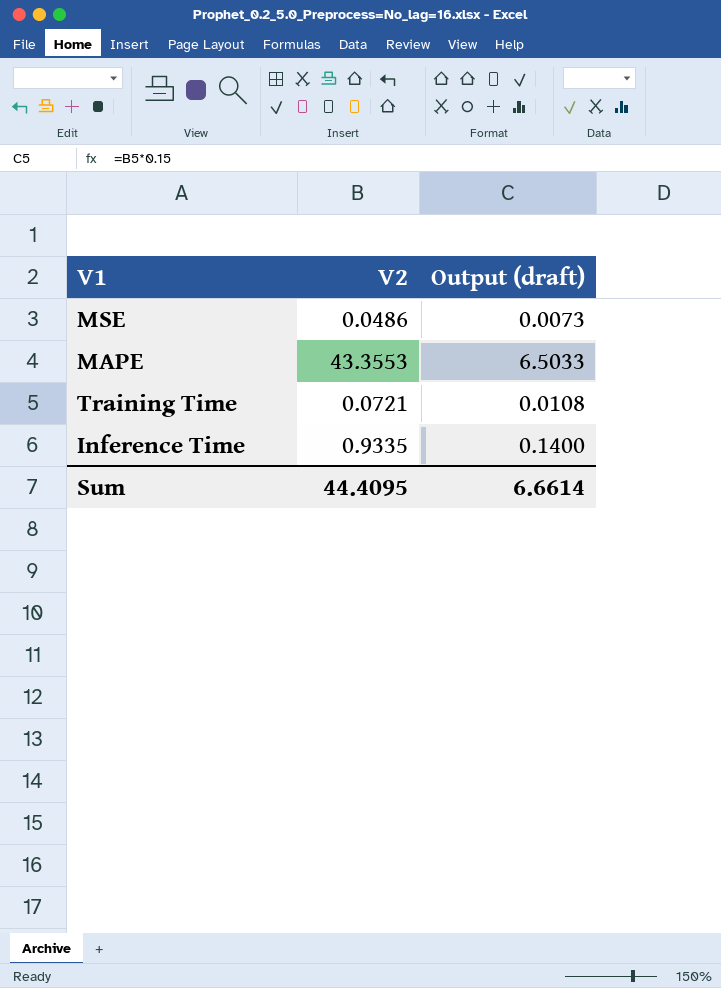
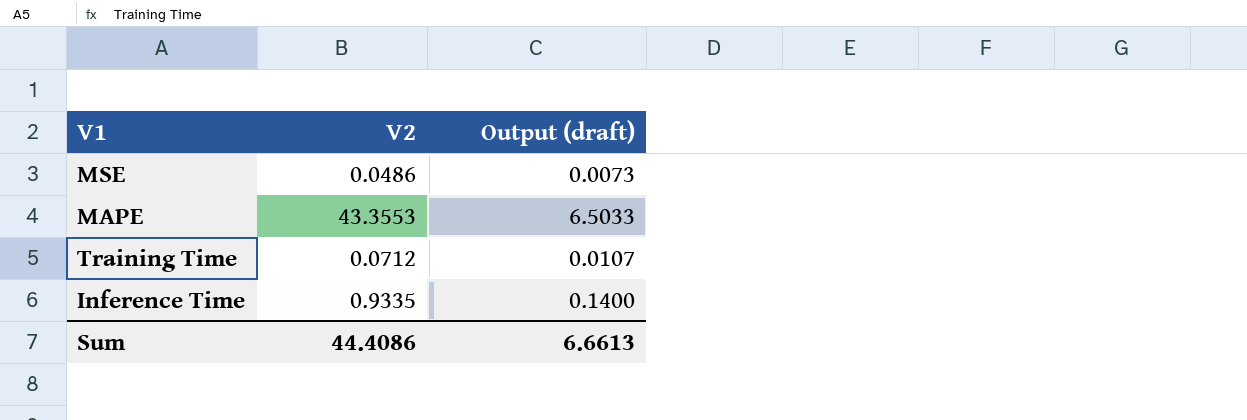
Training Time | V2: 0.0721 -> 0.0712
Training Time | Output (draft): 0.0108 -> 0.0107
Sum | V2: 44.4095 -> 44.4086
Sum | Output (draft): 6.6614 -> 6.6613

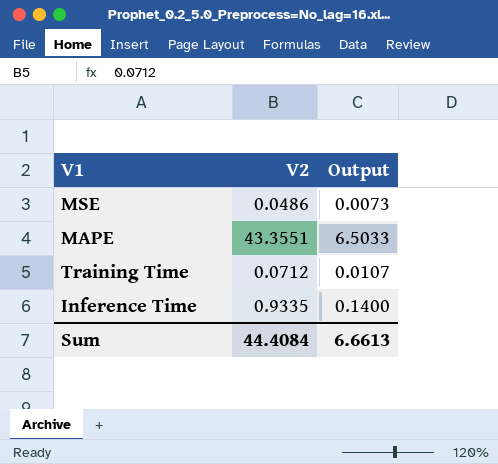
column name: Output (draft) -> Output
MAPE | V2: 43.3553 -> 43.3551
Sum | V2: 44.4086 -> 44.4084

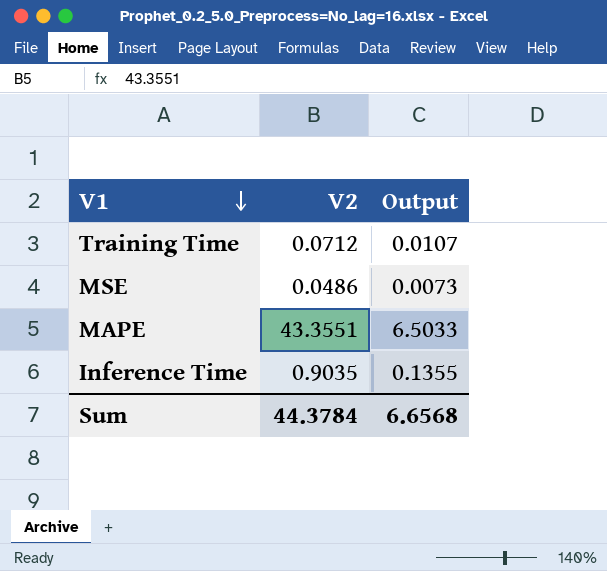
row order: none -> V1 descending
Inference Time | V2: 0.9335 -> 0.9035
Inference Time | Output: 0.1400 -> 0.1355
Sum | V2: 44.4084 -> 44.3784
Sum | Output: 6.6613 -> 6.6568

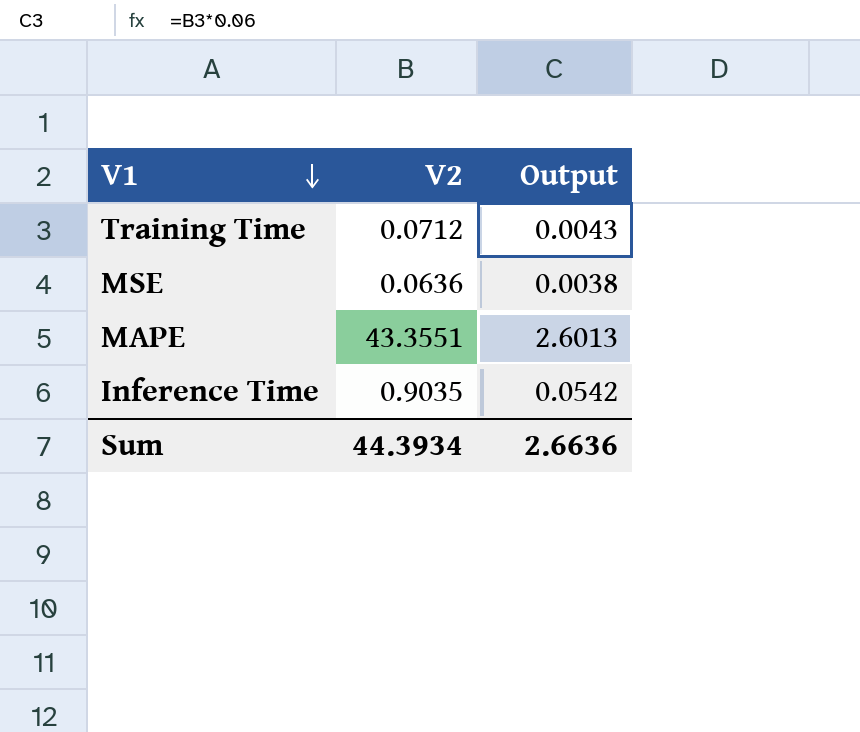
column Output | formula: [V2] * 0.15 -> [V2] * 0.06
MSE | V2: 0.0486 -> 0.0636
Sum | V2: 44.3784 -> 44.3934
Sum | Output: 6.6568 -> 2.6636

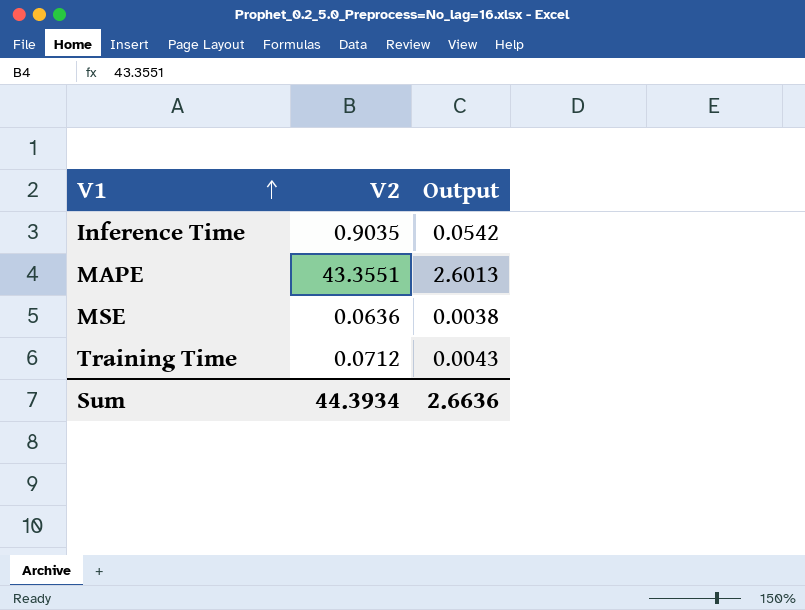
row order: V1 descending -> V1 ascending

